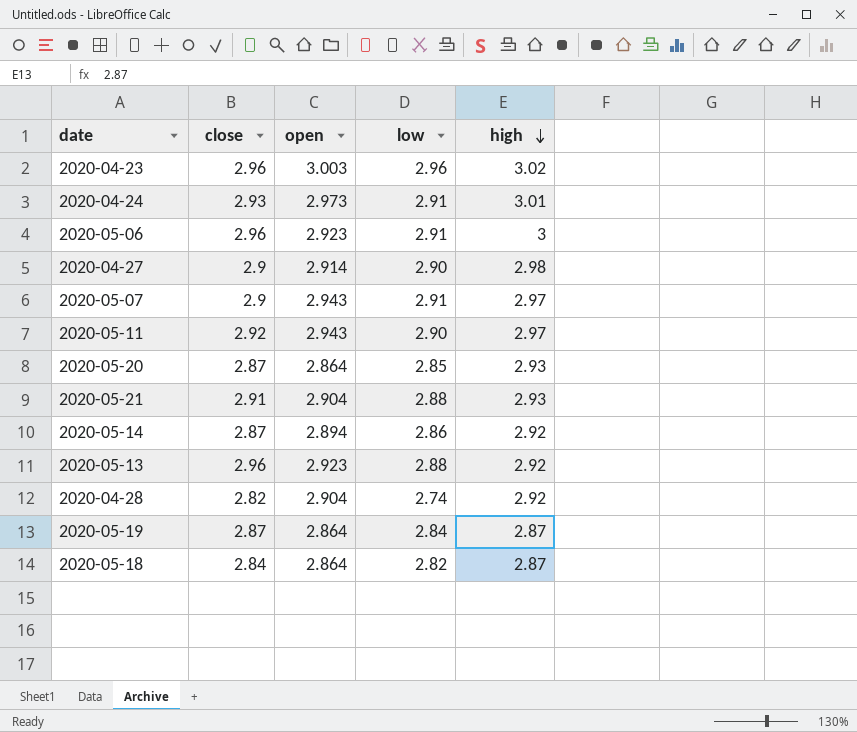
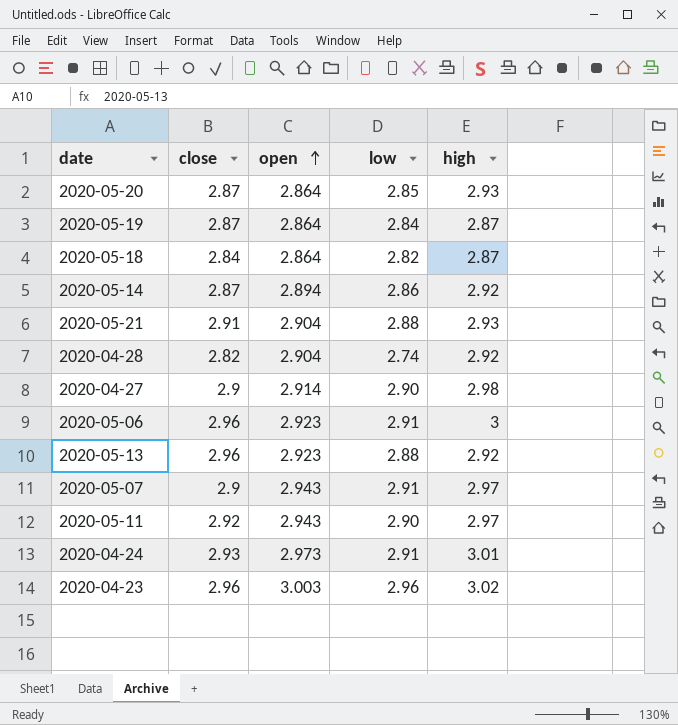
row order: high descending -> open ascending

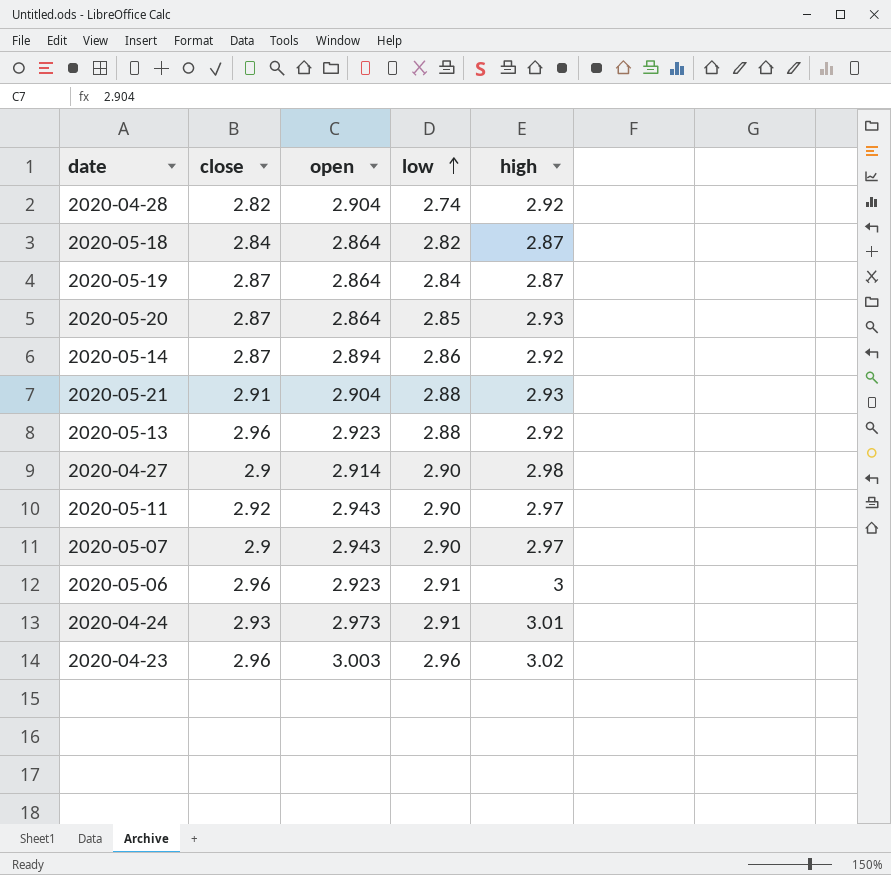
row order: open ascending -> low ascending
2020-05-07 | low: 2.91 -> 2.90

